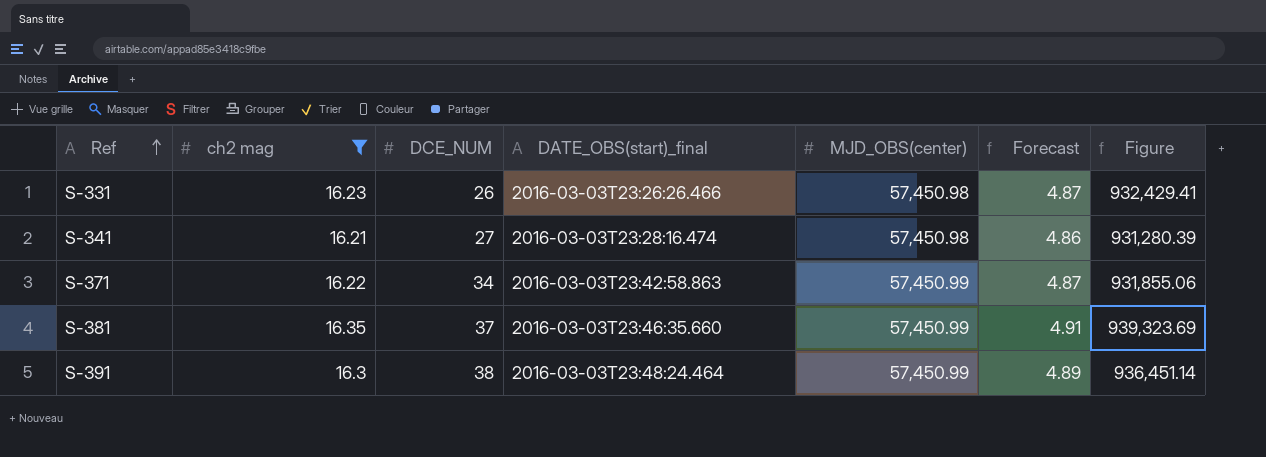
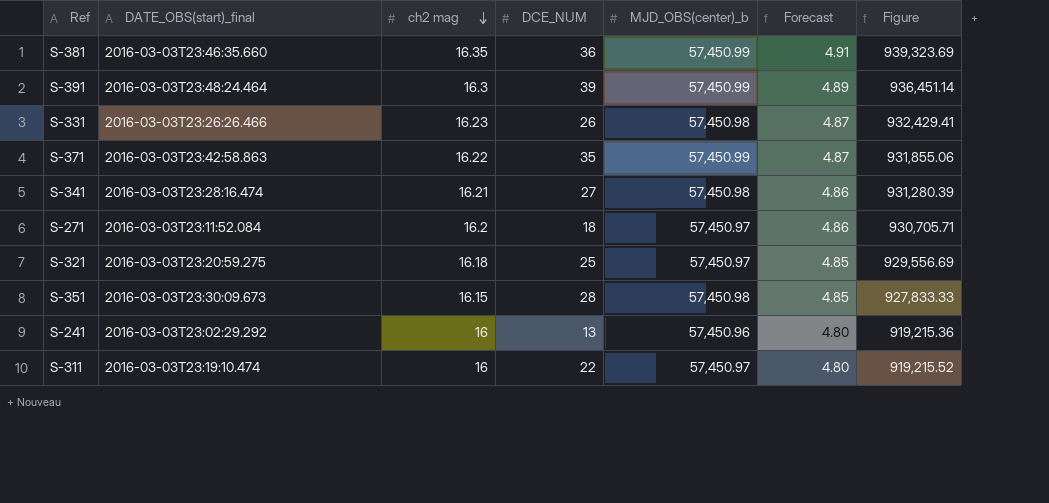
filter: ch2 mag >= 16.21 -> none
row order: Ref ascending -> ch2 mag descending
column DATE_OBS(start)_final | position: 4 -> 2
column name: MJD_OBS(center) -> MJD_OBS(center)_b
S-381 | DCE_NUM: 37 -> 36
S-391 | DCE_NUM: 38 -> 39
S-371 | DCE_NUM: 34 -> 35

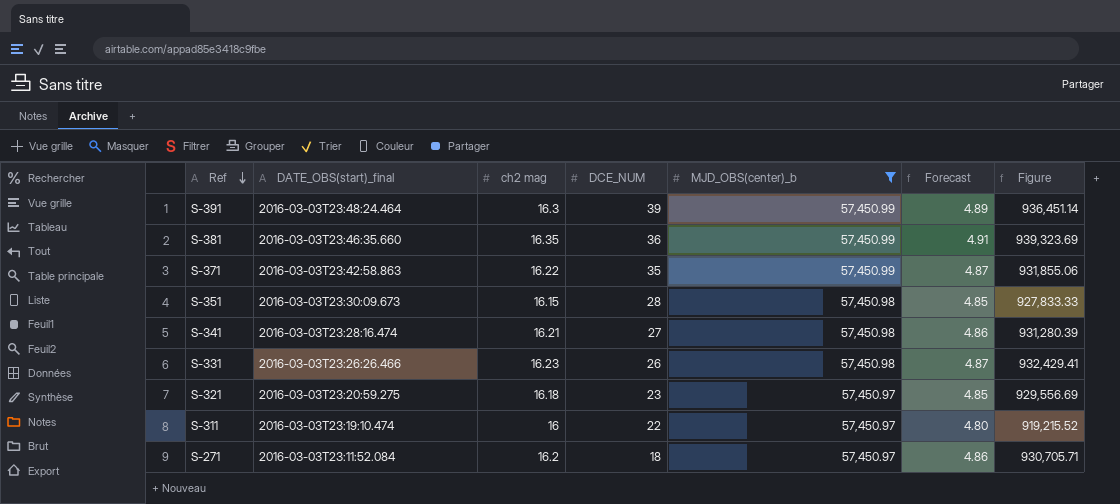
filter: none -> MJD_OBS(center)_b != 57,450.96
row order: ch2 mag descending -> Ref descending
S-321 | DCE_NUM: 25 -> 23

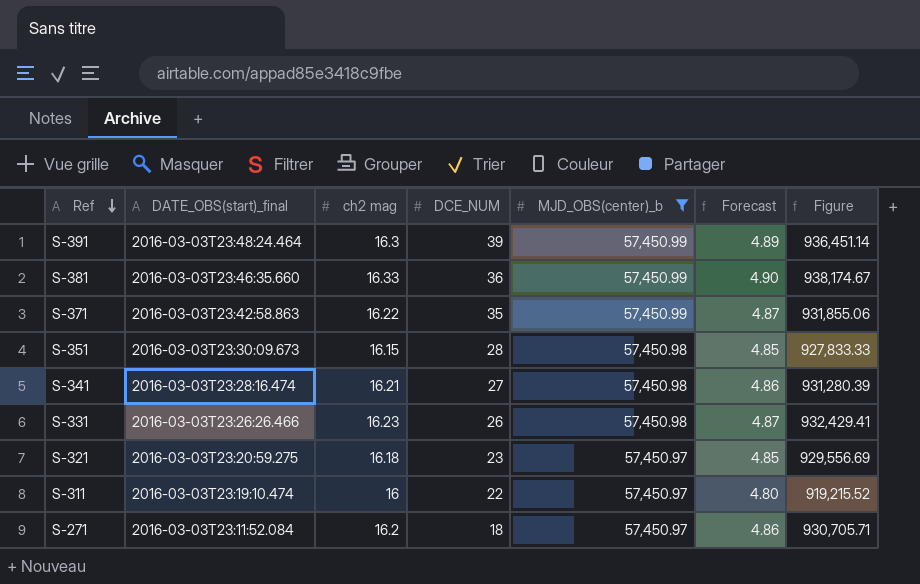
S-381 | ch2 mag: 16.35 -> 16.33
S-381 | Forecast: 4.91 -> 4.90
S-381 | Figure: 939,323.69 -> 938,174.67

